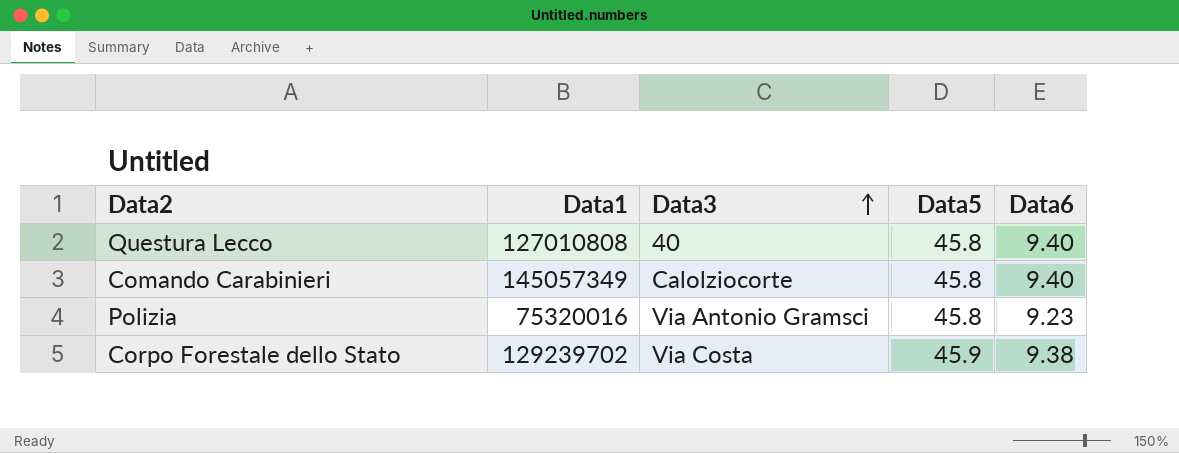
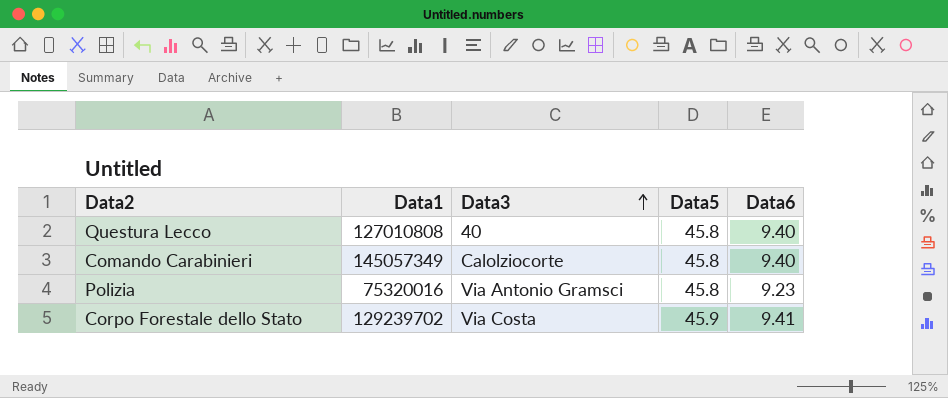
Corpo Forestale dello Stato | Data6: 9.38 -> 9.41

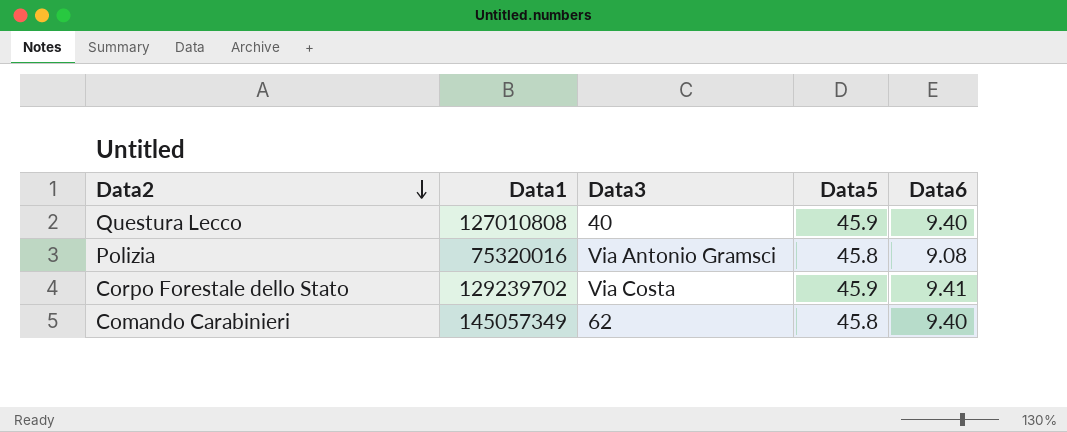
row order: Data3 ascending -> Data2 descending
Questura Lecco | Data5: 45.8 -> 45.9
Polizia | Data6: 9.23 -> 9.08
Comando Carabinieri | Data3: Calolziocorte -> 62

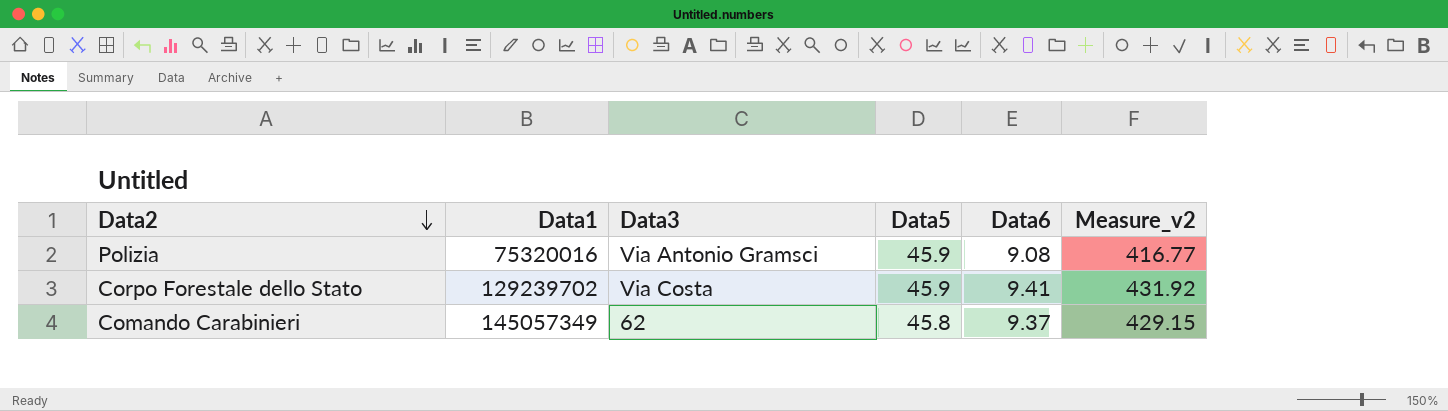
column Measure_v2 | formula: none -> [Data5] * [Data6]
row Questura Lecco: 127010808 | 40 | 45.9 | 9.40 -> none
Polizia | Data5: 45.8 -> 45.9
Comando Carabinieri | Data6: 9.40 -> 9.37

